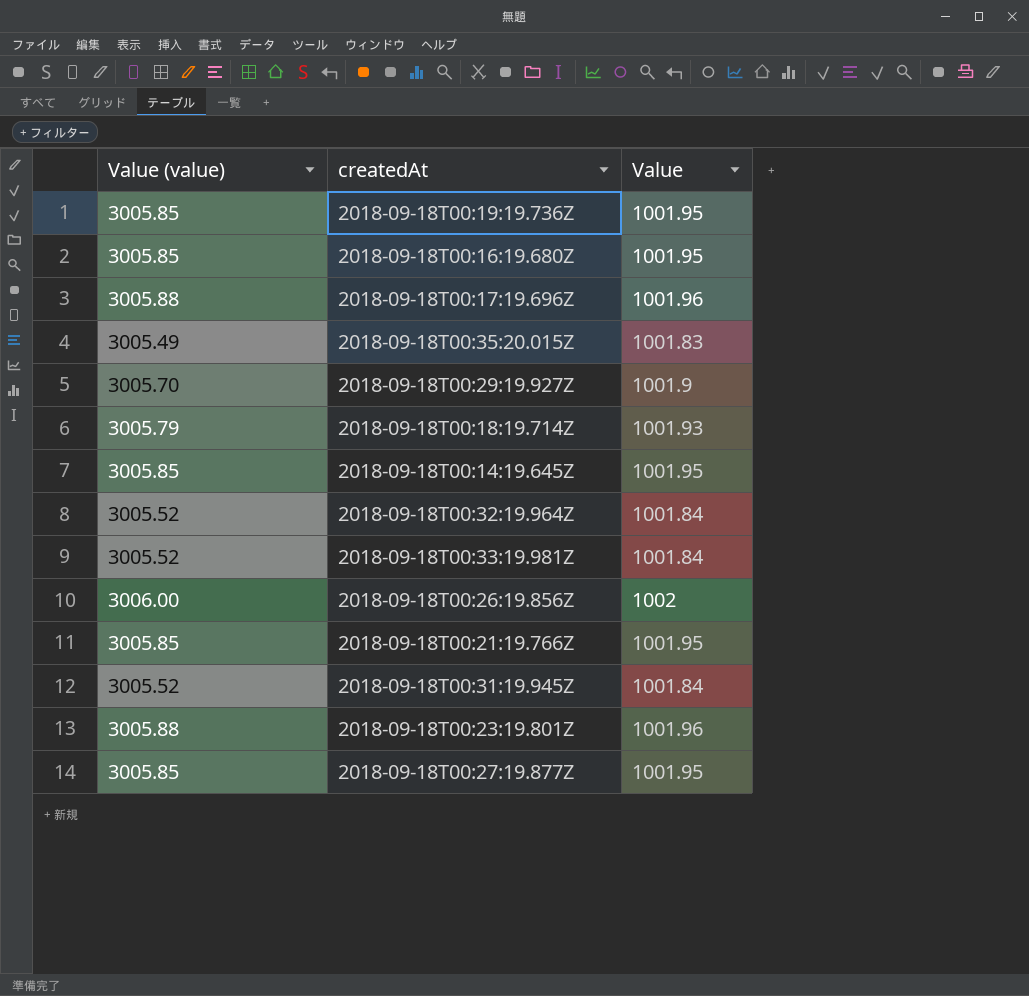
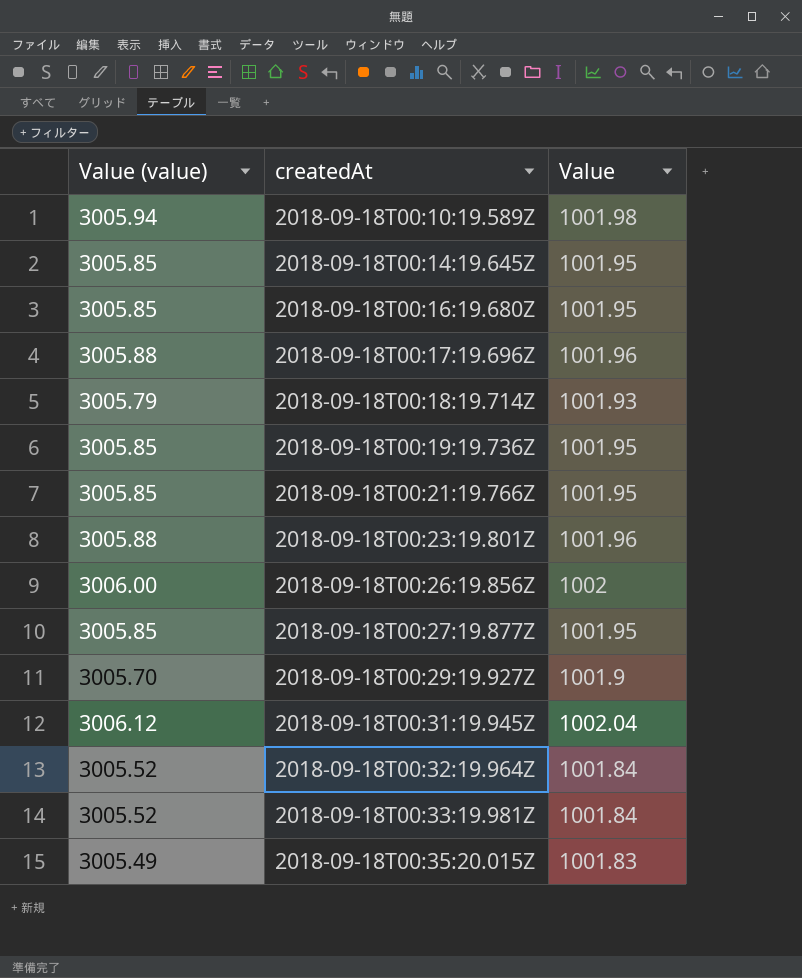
row order: none -> createdAt ascending
row 2018-09-18T00:10:19.589Z: none -> 3005.94 | 1001.98
2018-09-18T00:31:19.945Z | Value (value): 3005.52 -> 3006.12
2018-09-18T00:31:19.945Z | Value: 1001.84 -> 1002.04

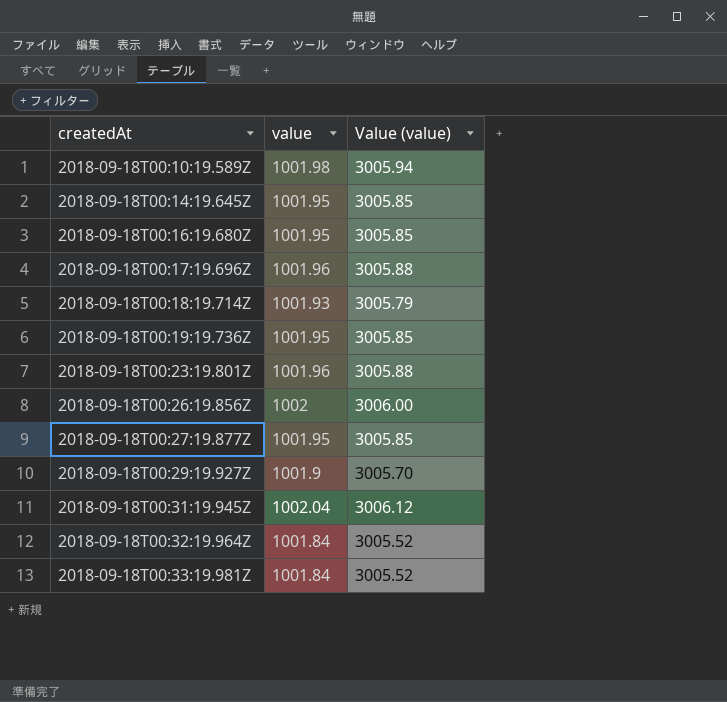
column name: Value -> value
column Value (value) | position: 1 -> 3
row 2018-09-18T00:21:19.766Z: 3005.85 | 1001.95 -> none
row 2018-09-18T00:35:20.015Z: 3005.49 | 1001.83 -> none

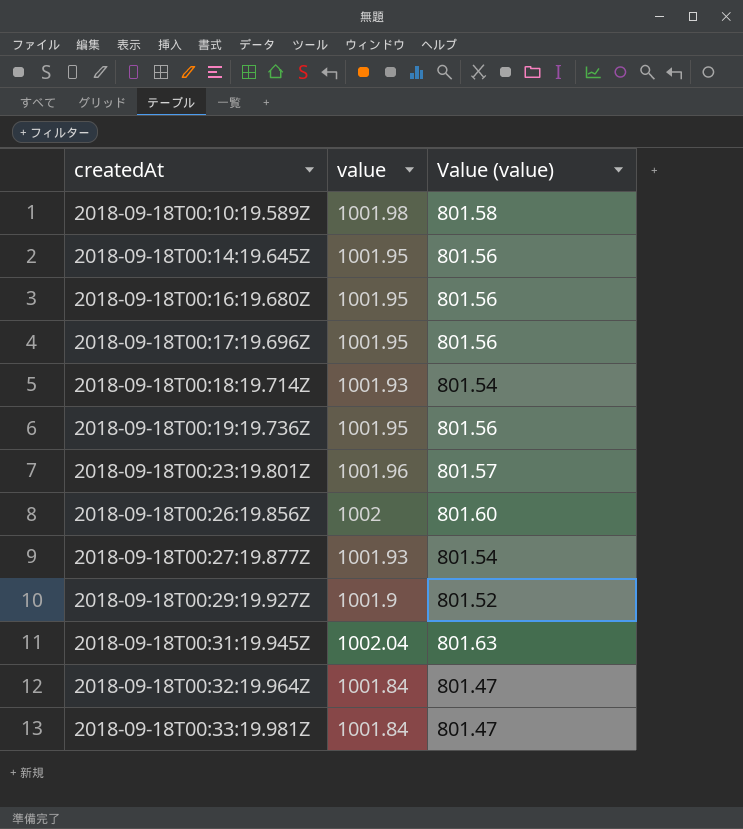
column Value (value) | formula: [value] * 3 -> [value] * 0.8
2018-09-18T00:17:19.696Z | value: 1001.96 -> 1001.95
2018-09-18T00:27:19.877Z | value: 1001.95 -> 1001.93

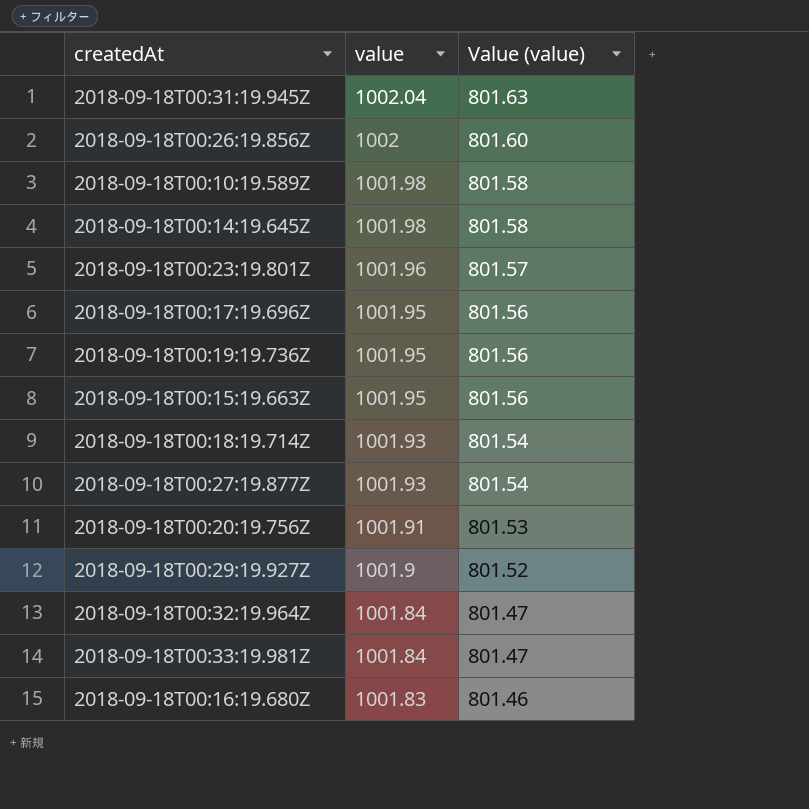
row order: createdAt ascending -> value descending
2018-09-18T00:14:19.645Z | value: 1001.95 -> 1001.98
2018-09-18T00:14:19.645Z | Value (value): 801.56 -> 801.58
row 2018-09-18T00:15:19.663Z: none -> 1001.95 | 801.56
row 2018-09-18T00:20:19.756Z: none -> 1001.91 | 801.53
2018-09-18T00:16:19.680Z | value: 1001.95 -> 1001.83
2018-09-18T00:16:19.680Z | Value (value): 801.56 -> 801.46

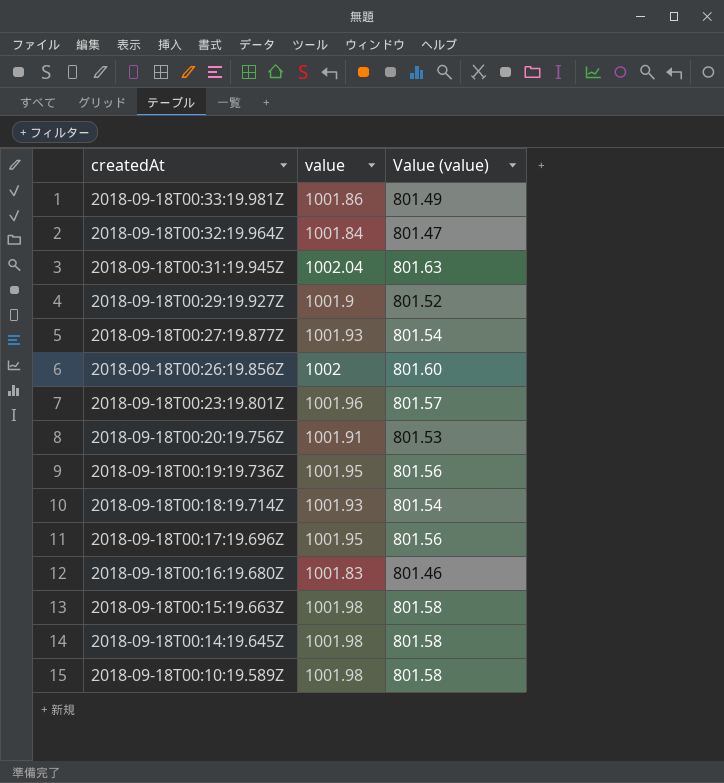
row order: value descending -> createdAt descending
2018-09-18T00:33:19.981Z | value: 1001.84 -> 1001.86
2018-09-18T00:33:19.981Z | Value (value): 801.47 -> 801.49
2018-09-18T00:15:19.663Z | value: 1001.95 -> 1001.98
2018-09-18T00:15:19.663Z | Value (value): 801.56 -> 801.58

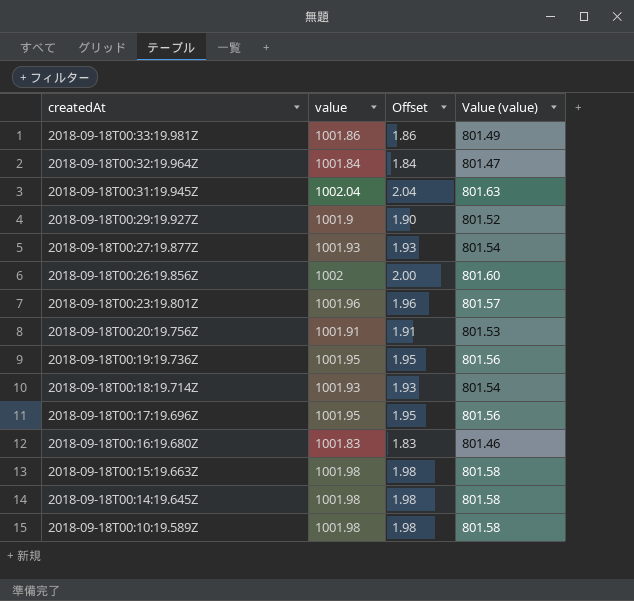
column Offset | formula: none -> [value] - 1000

